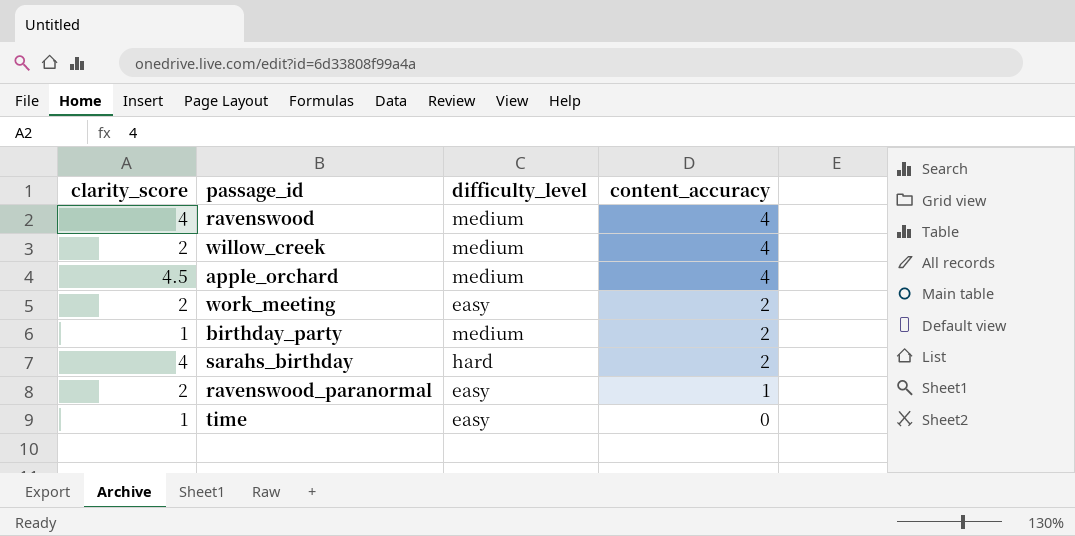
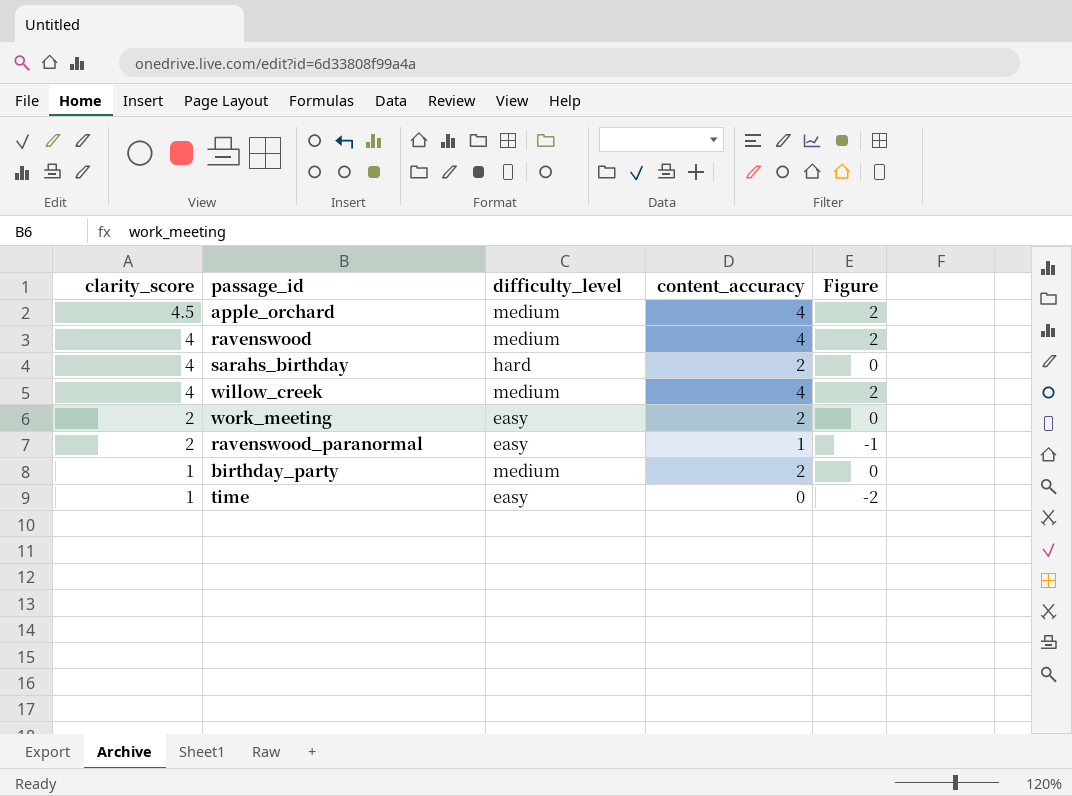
row order: content_accuracy descending -> clarity_score descending
column Figure | formula: none -> [content_accuracy] - 2
willow_creek | clarity_score: 2 -> 4

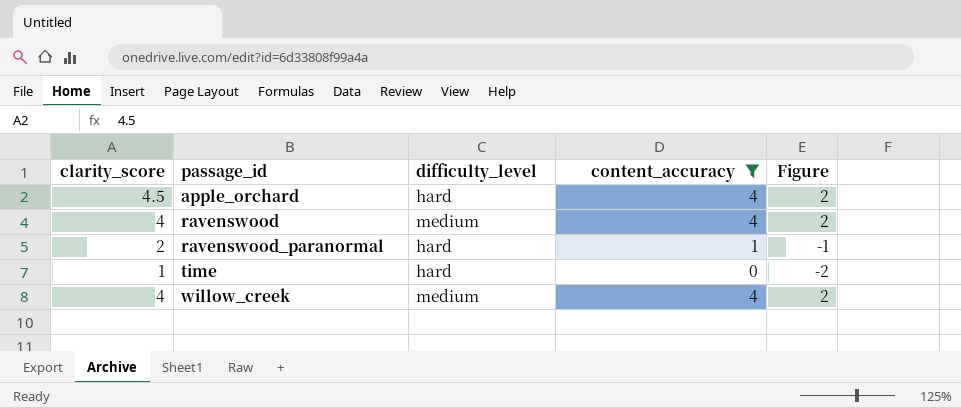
filter: none -> content_accuracy != 2
row order: clarity_score descending -> passage_id ascending
apple_orchard | difficulty_level: medium -> hard
ravenswood_paranormal | difficulty_level: easy -> hard
time | difficulty_level: easy -> hard

